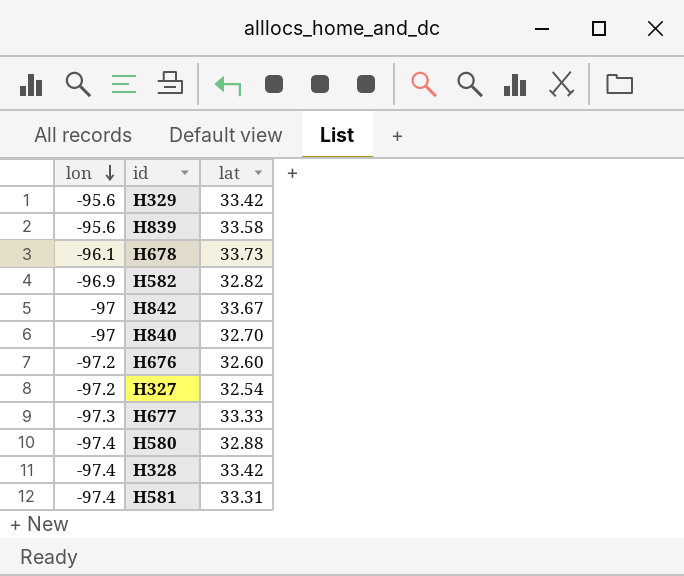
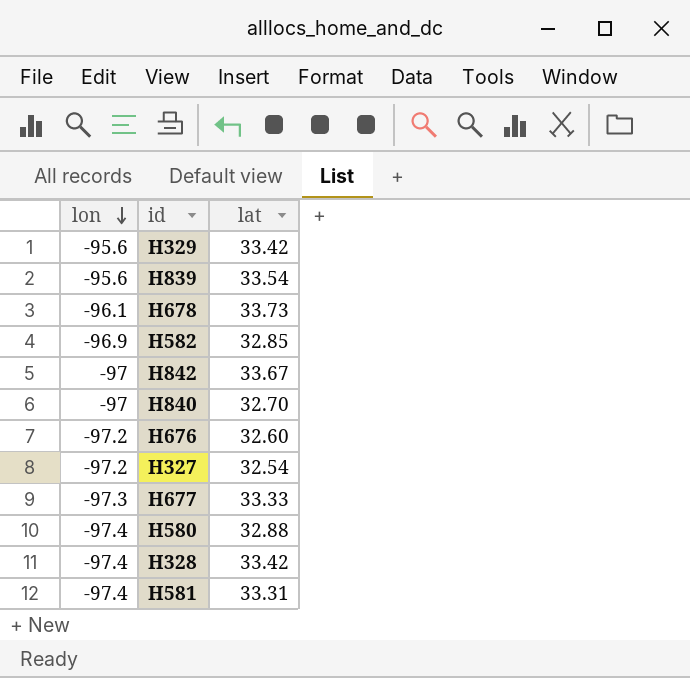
H839 | lat: 33.58 -> 33.54
H582 | lat: 32.82 -> 32.85

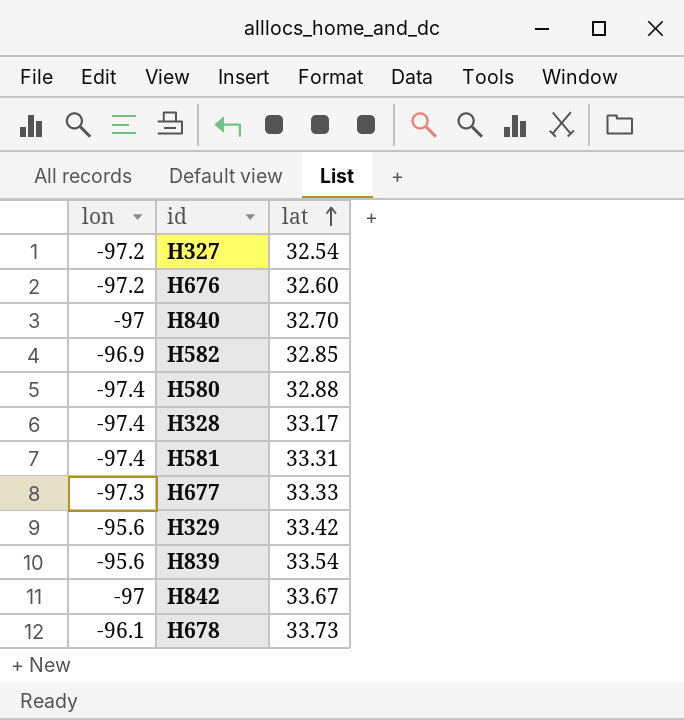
row order: lon descending -> lat ascending
H328 | lat: 33.42 -> 33.17

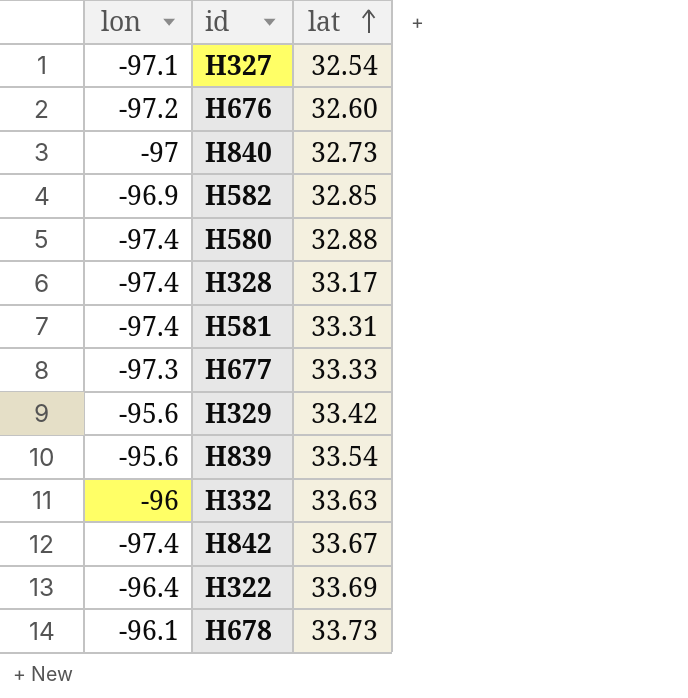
H327 | lon: -97.2 -> -97.1
H840 | lat: 32.70 -> 32.73
row H332: none -> -96 | 33.63
H842 | lon: -97 -> -97.4
row H322: none -> -96.4 | 33.69

